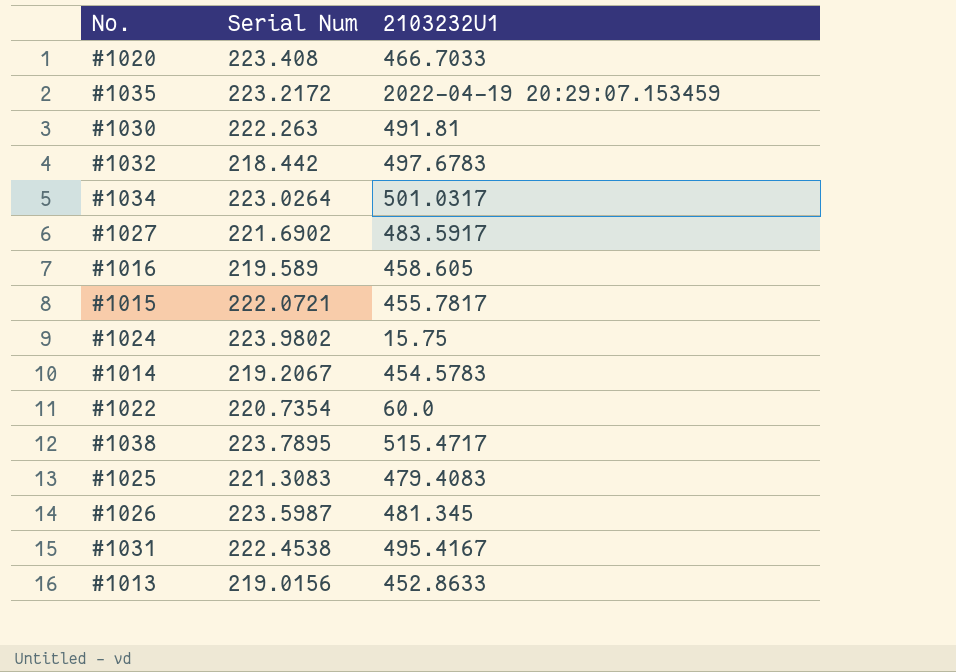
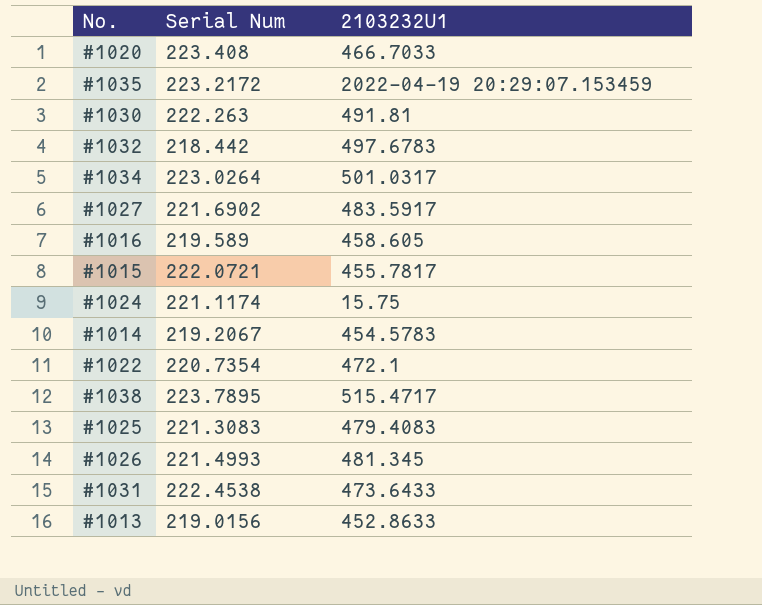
#1024 | Serial Num: 223.9802 -> 221.1174
#1022 | 2103232U1: 60.0 -> 472.1
#1026 | Serial Num: 223.5987 -> 221.4993
#1031 | 2103232U1: 495.4167 -> 473.6433

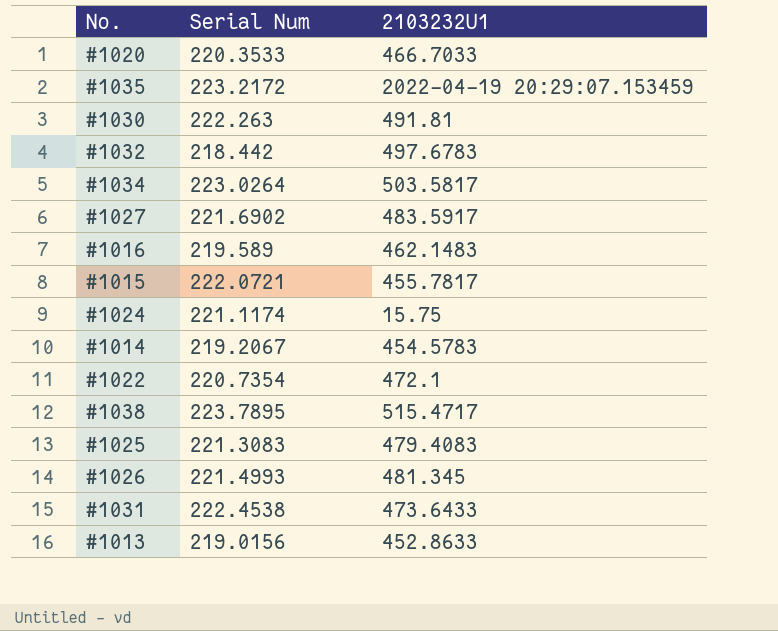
#1020 | Serial Num: 223.408 -> 220.3533
#1034 | 2103232U1: 501.0317 -> 503.5817
#1016 | 2103232U1: 458.605 -> 462.1483

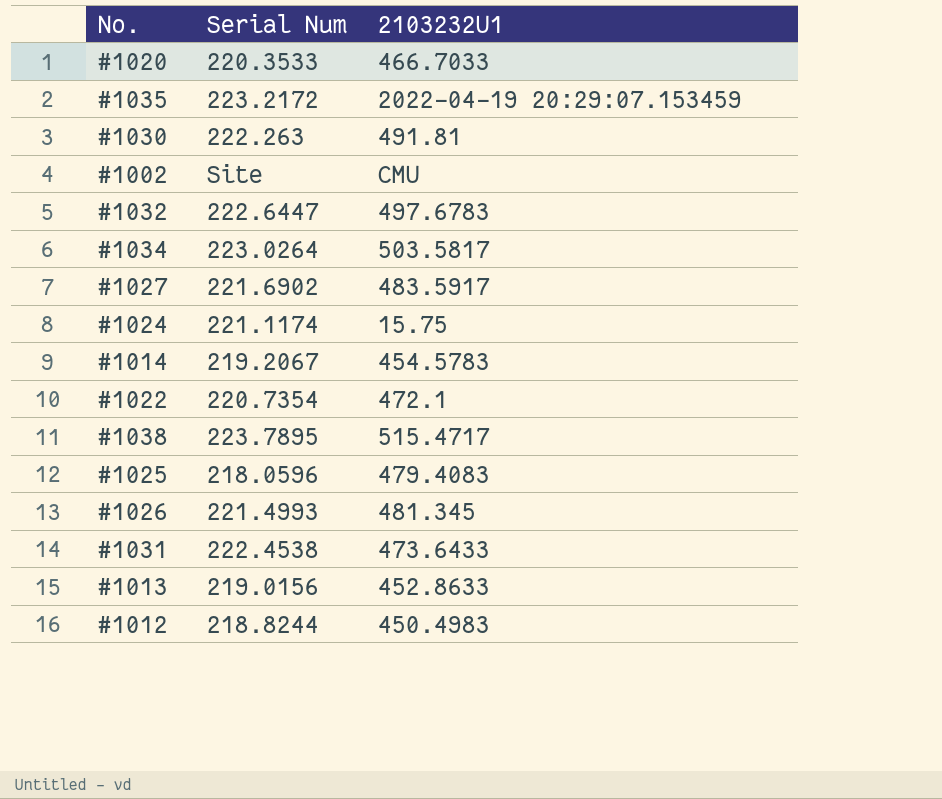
row #1016: 219.589 | 462.1483 -> none
row #1015: 222.0721 | 455.7817 -> none
row #1002: none -> Site | CMU
#1032 | Serial Num: 218.442 -> 222.6447
#1025 | Serial Num: 221.3083 -> 218.0596
row #1012: none -> 218.8244 | 450.4983

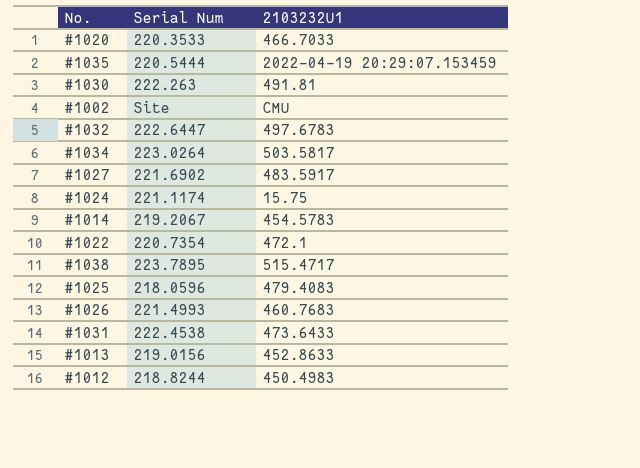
#1035 | Serial Num: 223.2172 -> 220.5444
#1026 | 2103232U1: 481.345 -> 460.7683

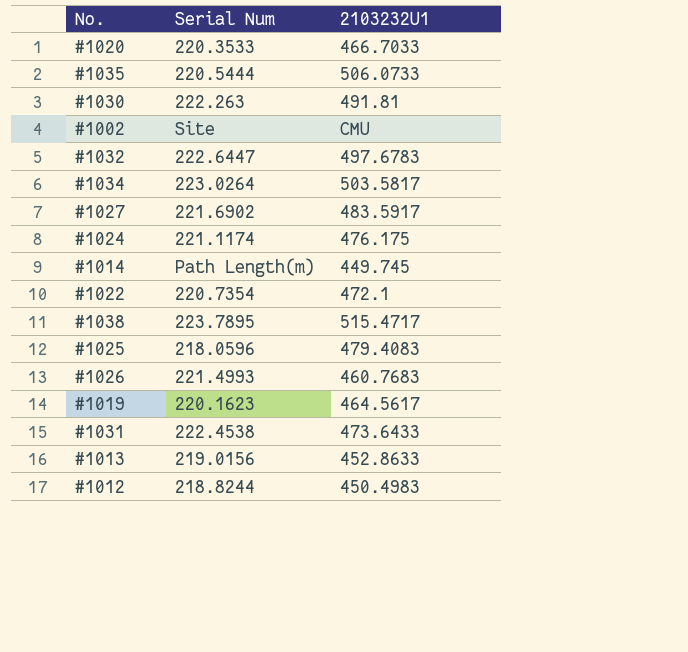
#1035 | 2103232U1: 2022-04-19 20:29:07.153459 -> 506.0733
#1024 | 2103232U1: 15.75 -> 476.175
#1014 | Serial Num: 219.2067 -> Path Length(m)
#1014 | 2103232U1: 454.5783 -> 449.745
row #1019: none -> 220.1623 | 464.5617

